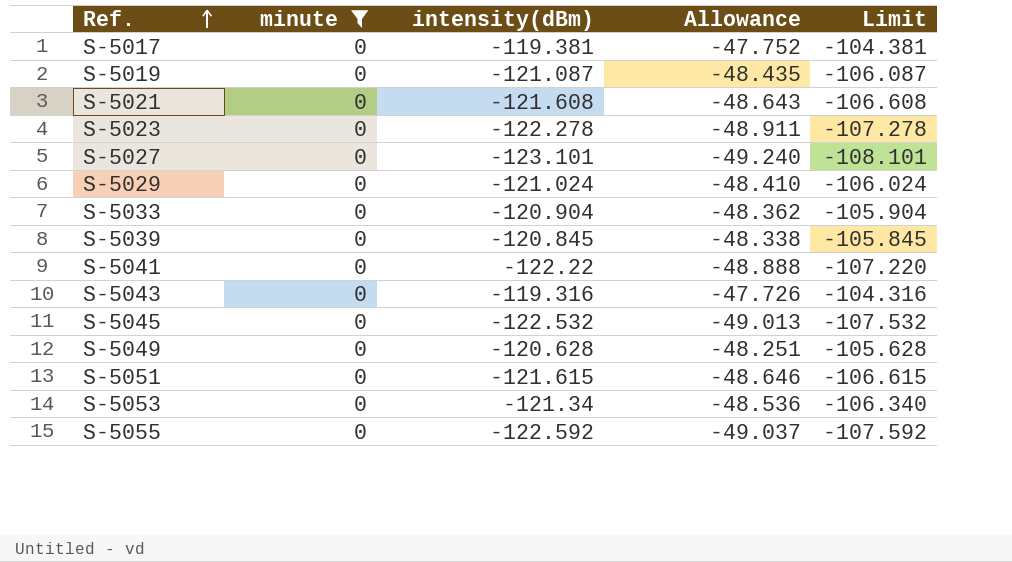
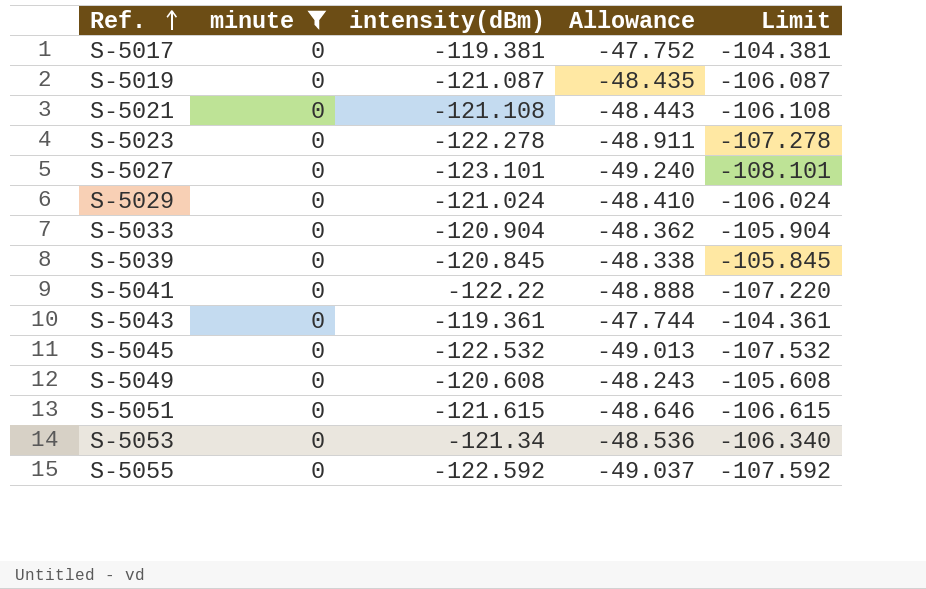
S-5021 | intensity(dBm): -121.608 -> -121.108
S-5021 | Allowance: -48.643 -> -48.443
S-5021 | Limit: -106.608 -> -106.108
S-5043 | intensity(dBm): -119.316 -> -119.361
S-5043 | Allowance: -47.726 -> -47.744
S-5043 | Limit: -104.316 -> -104.361
S-5049 | intensity(dBm): -120.628 -> -120.608
S-5049 | Allowance: -48.251 -> -48.243
S-5049 | Limit: -105.628 -> -105.608

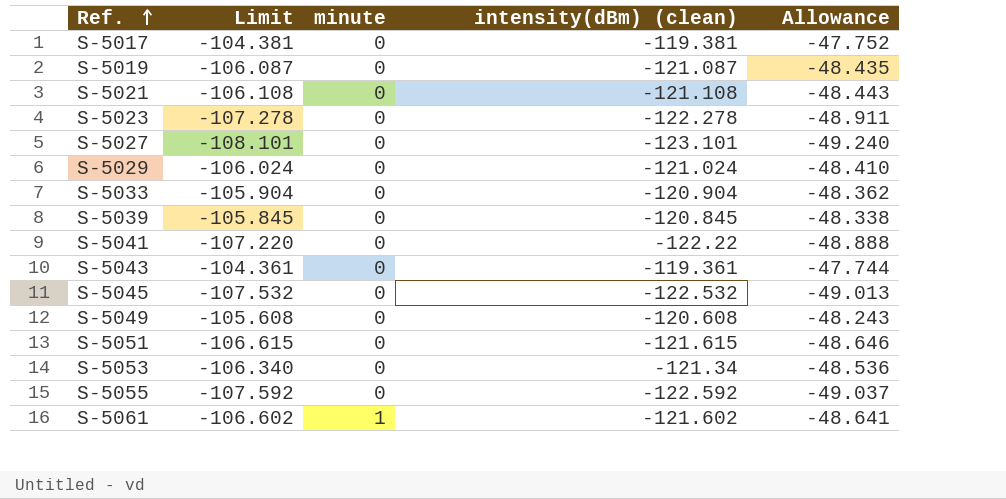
filter: minute = 0 -> none
column Limit | position: 5 -> 2
column name: intensity(dBm) -> intensity(dBm) (clean)

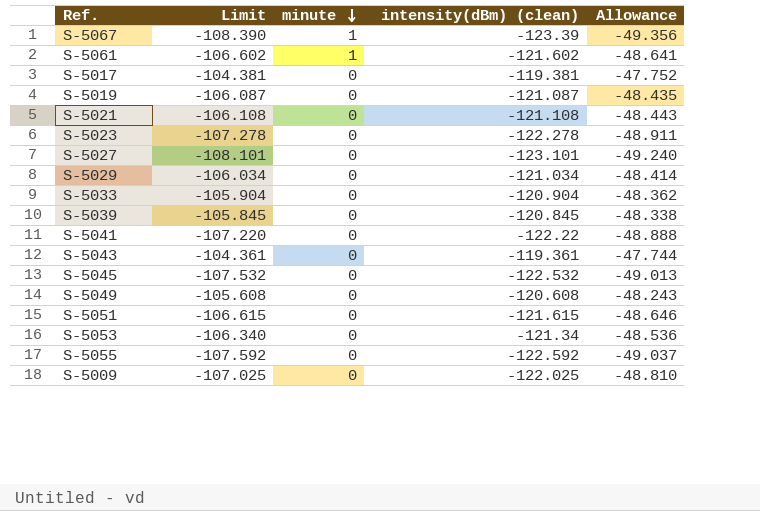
row order: Ref. ascending -> minute descending
row S-5067: none -> -108.390 | 1 | -123.39 | -49.356
S-5029 | Limit: -106.024 -> -106.034
S-5029 | intensity(dBm) (clean): -121.024 -> -121.034
S-5029 | Allowance: -48.410 -> -48.414
row S-5009: none -> -107.025 | 0 | -122.025 | -48.810

